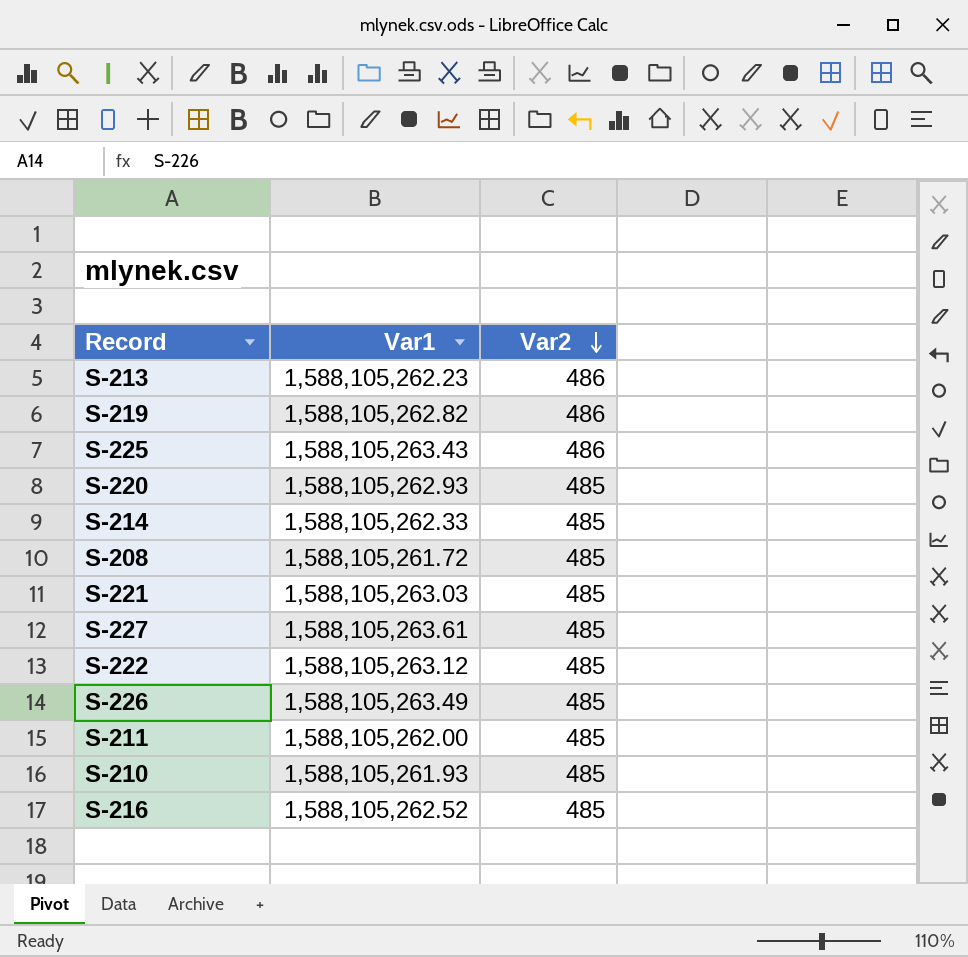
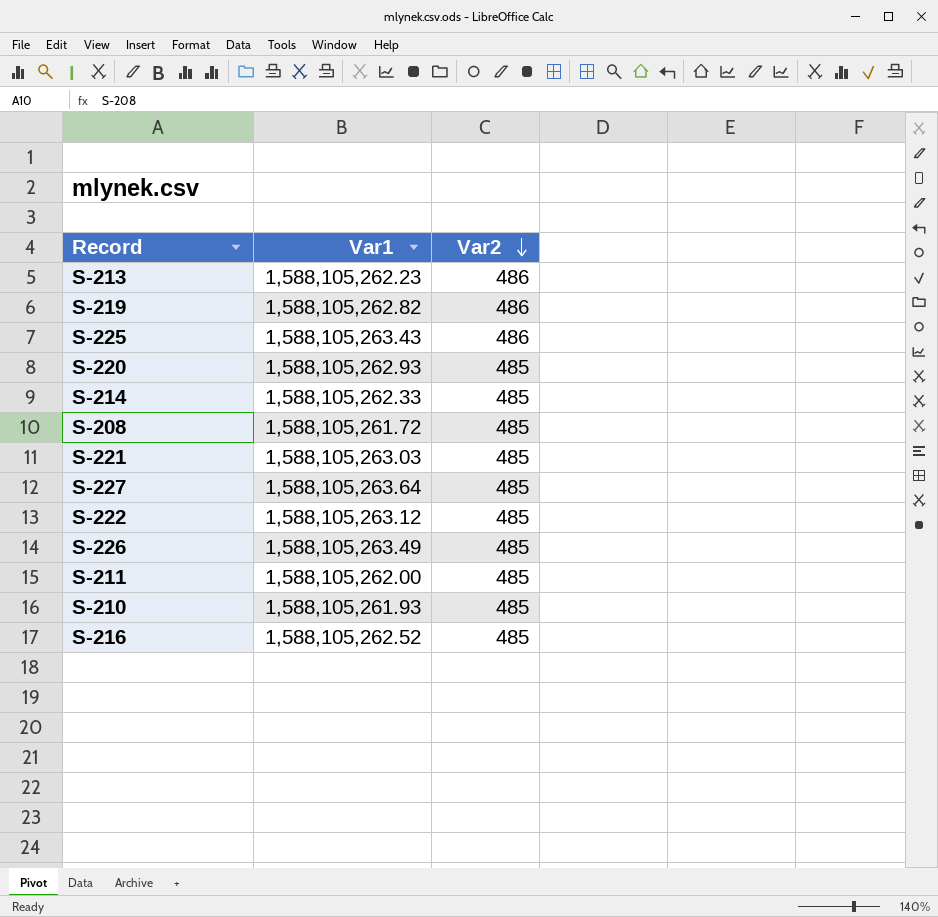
S-227 | Var1: 1,588,105,263.61 -> 1,588,105,263.64

